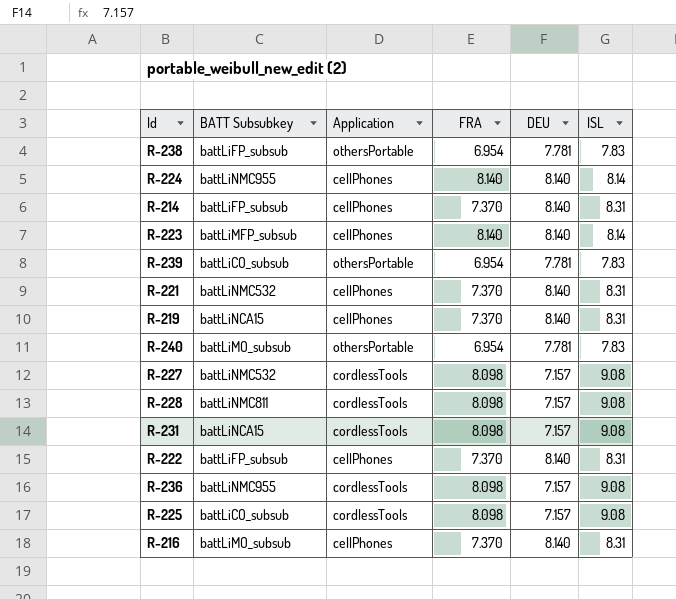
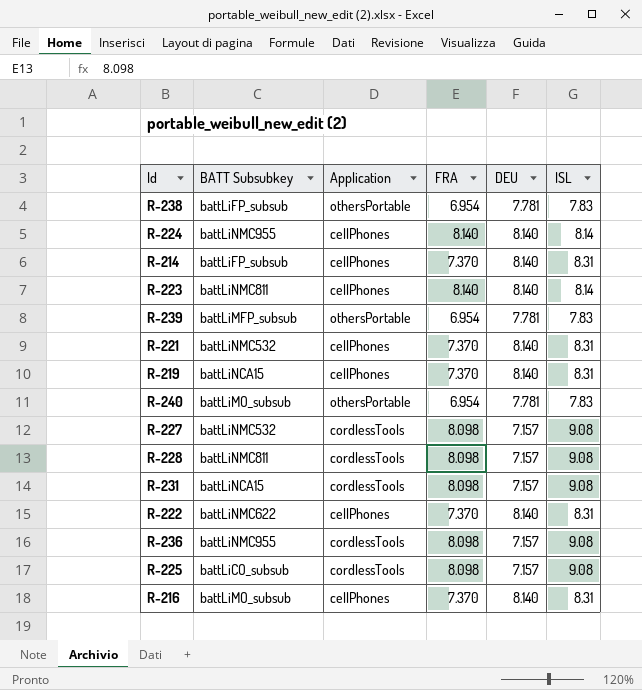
R-223 | BATT Subsubkey: battLiMFP_subsub -> battLiNMC811
R-239 | BATT Subsubkey: battLiCO_subsub -> battLiMFP_subsub
R-222 | BATT Subsubkey: battLiFP_subsub -> battLiNMC622

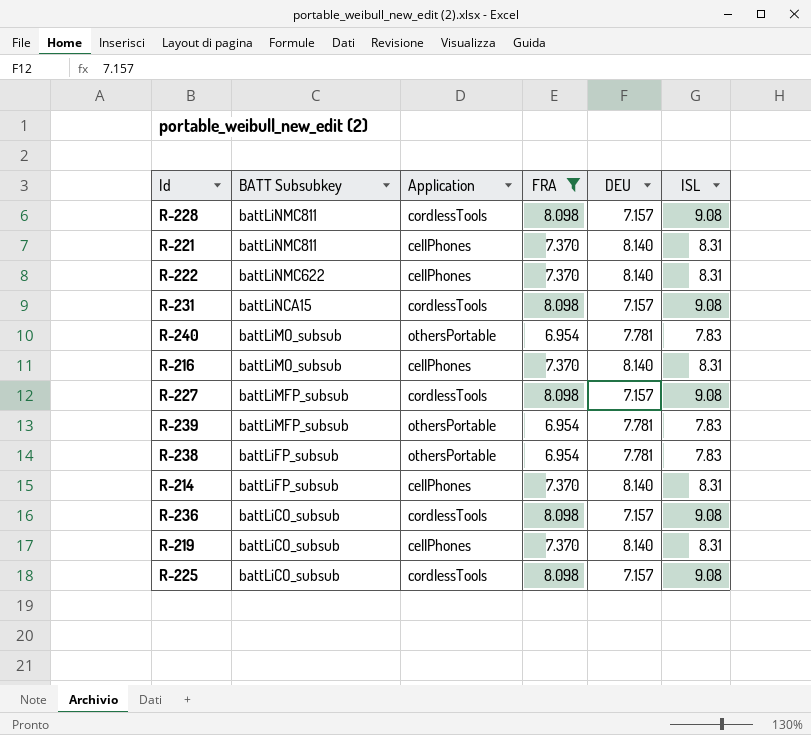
filter: none -> FRA != 8.140
row order: none -> BATT Subsubkey descending
R-221 | BATT Subsubkey: battLiNMC532 -> battLiNMC811
R-227 | BATT Subsubkey: battLiNMC532 -> battLiMFP_subsub
R-236 | BATT Subsubkey: battLiNMC955 -> battLiCO_subsub
R-219 | BATT Subsubkey: battLiNCA15 -> battLiCO_subsub

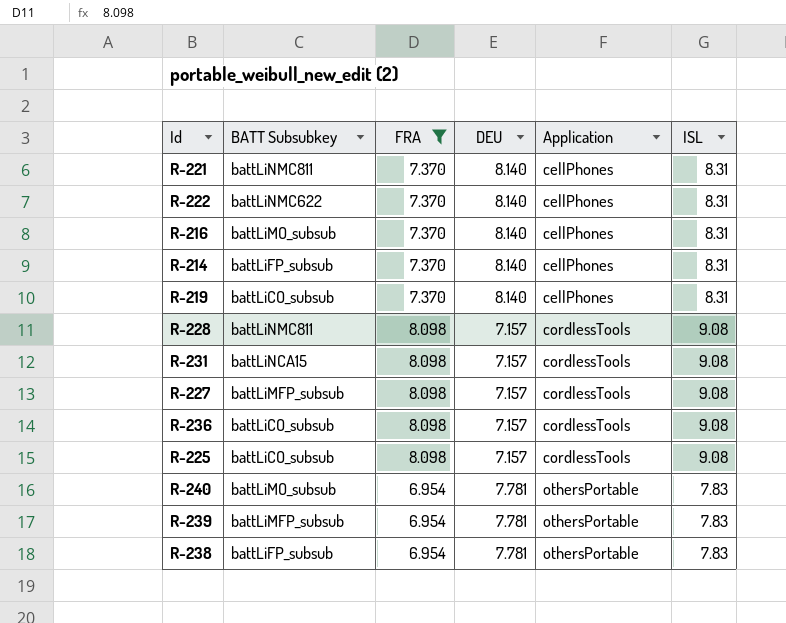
row order: BATT Subsubkey descending -> Application ascending
column Application | position: 3 -> 5

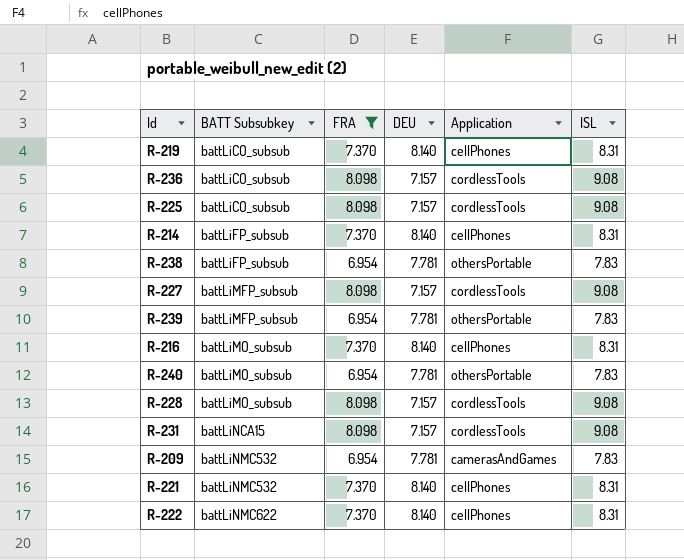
row order: Application ascending -> BATT Subsubkey ascending
R-228 | BATT Subsubkey: battLiNMC811 -> battLiMO_subsub
row R-209: none -> battLiNMC532 | 6.954 | 7.781 | camerasAndGames | 7.83
R-221 | BATT Subsubkey: battLiNMC811 -> battLiNMC532

